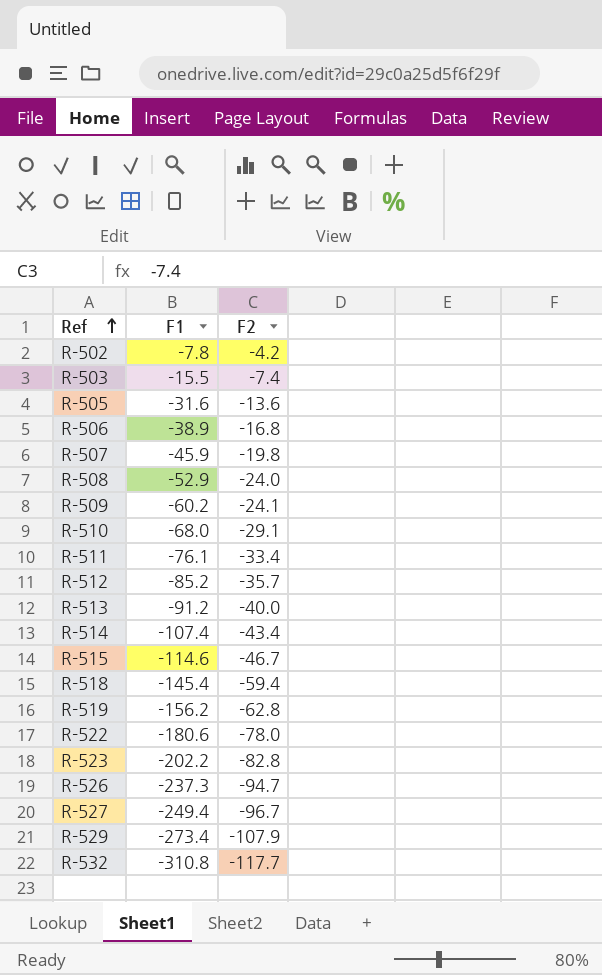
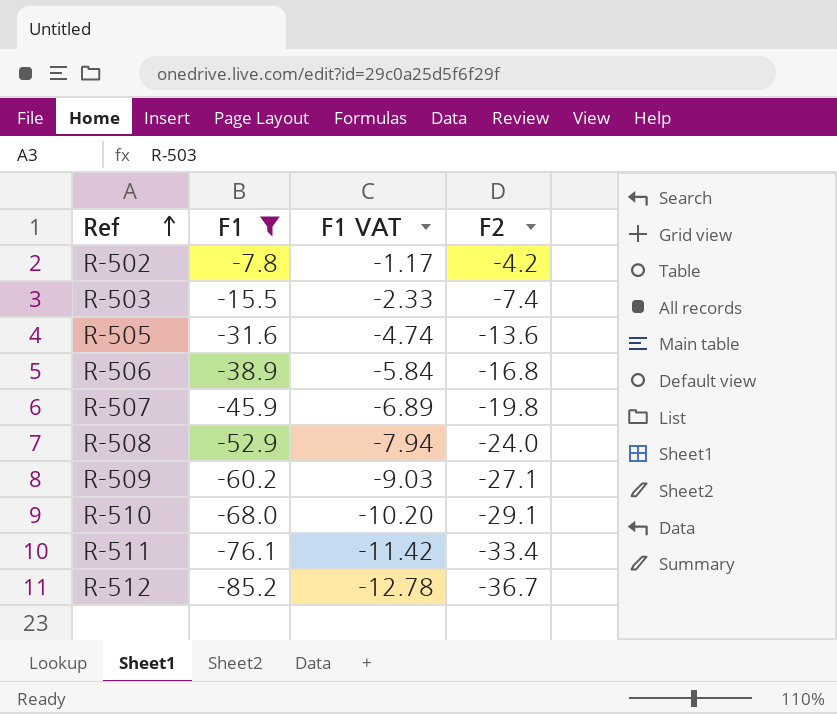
filter: none -> F1 >= -85.2
column F1 VAT | formula: none -> [F1] * 0.15
R-509 | F2: -24.1 -> -27.1
R-512 | F2: -35.7 -> -36.7

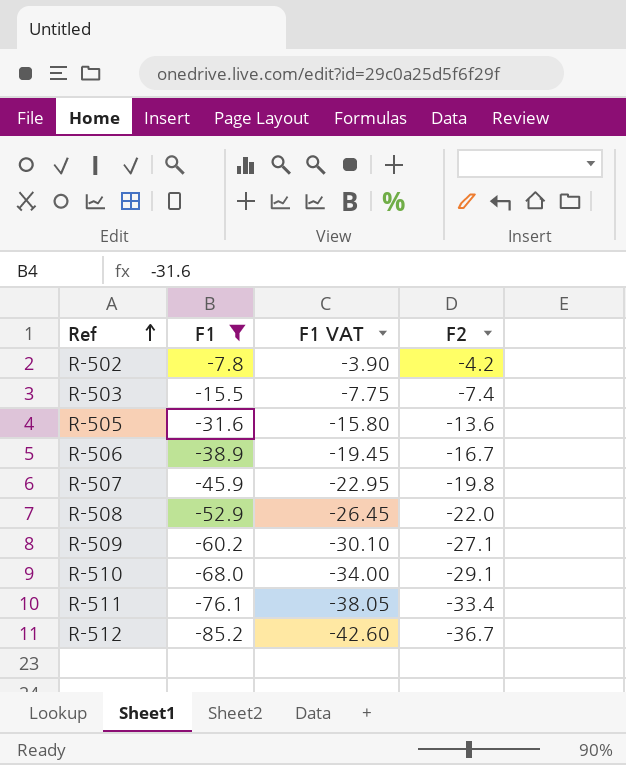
column F1 VAT | formula: [F1] * 0.15 -> [F1] * 0.5
R-506 | F2: -16.8 -> -16.7
R-508 | F2: -24.0 -> -22.0

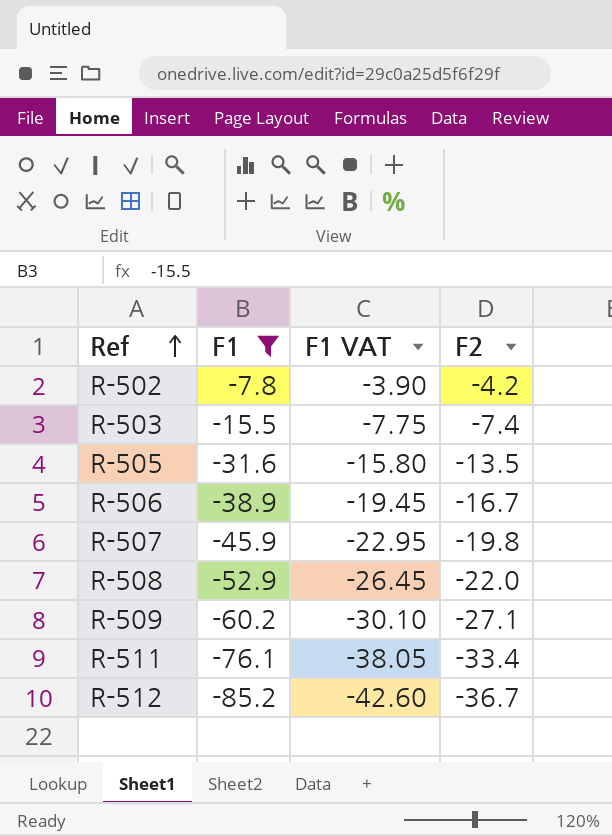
row R-510: -68.0 | -34.00 | -29.1 -> none
R-505 | F2: -13.6 -> -13.5

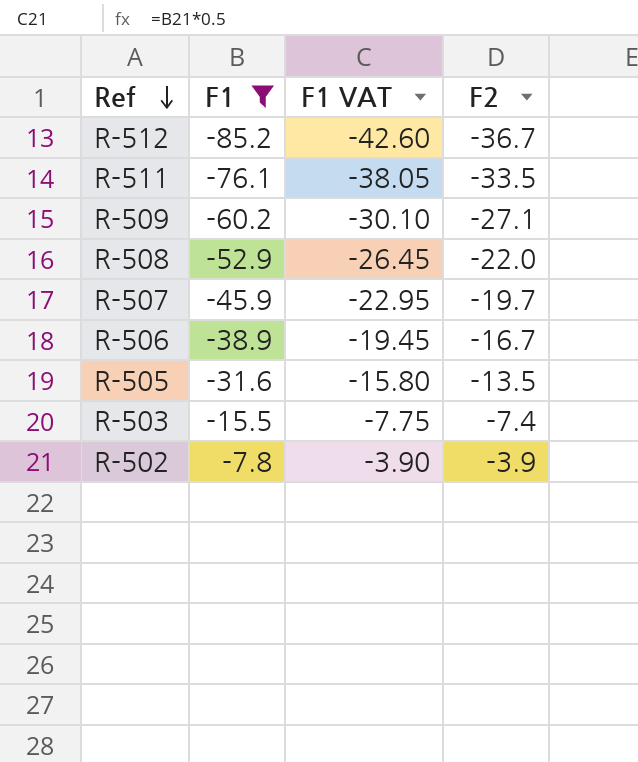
row order: Ref ascending -> Ref descending
R-511 | F2: -33.4 -> -33.5
R-507 | F2: -19.8 -> -19.7
R-502 | F2: -4.2 -> -3.9

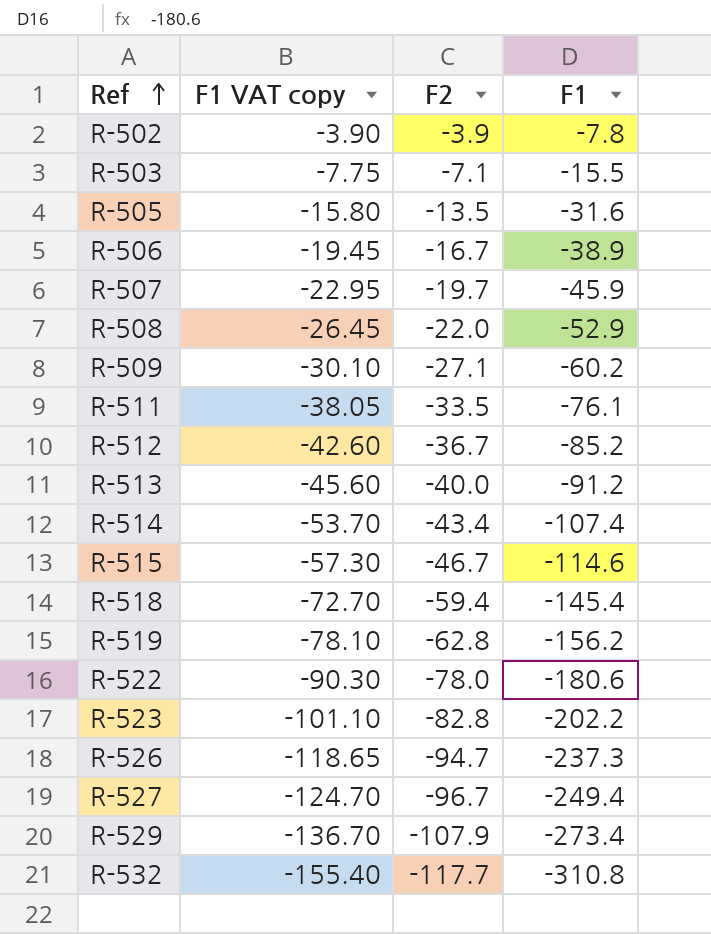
filter: F1 >= -85.2 -> none
row order: Ref descending -> Ref ascending
column name: F1 VAT -> F1 VAT copy
column F1 | position: 2 -> 4
R-503 | F2: -7.4 -> -7.1

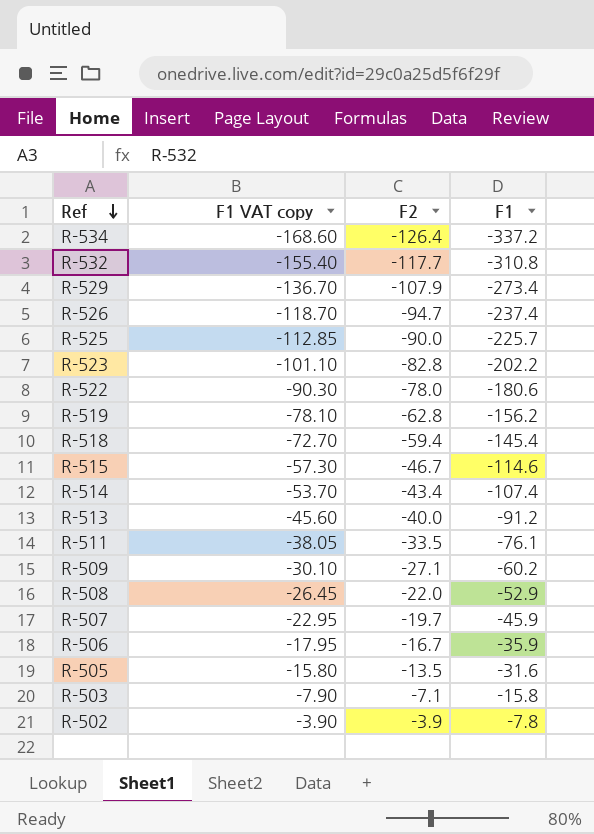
row order: Ref ascending -> Ref descending
row R-512: -42.60 | -36.7 | -85.2 -> none
row R-527: -124.70 | -96.7 | -249.4 -> none
row R-534: none -> -168.60 | -126.4 | -337.2
R-526 | F1 VAT copy: -118.65 -> -118.70
R-526 | F1: -237.3 -> -237.4
row R-525: none -> -112.85 | -90.0 | -225.7
R-506 | F1 VAT copy: -19.45 -> -17.95
R-506 | F1: -38.9 -> -35.9
R-503 | F1 VAT copy: -7.75 -> -7.90
R-503 | F1: -15.5 -> -15.8

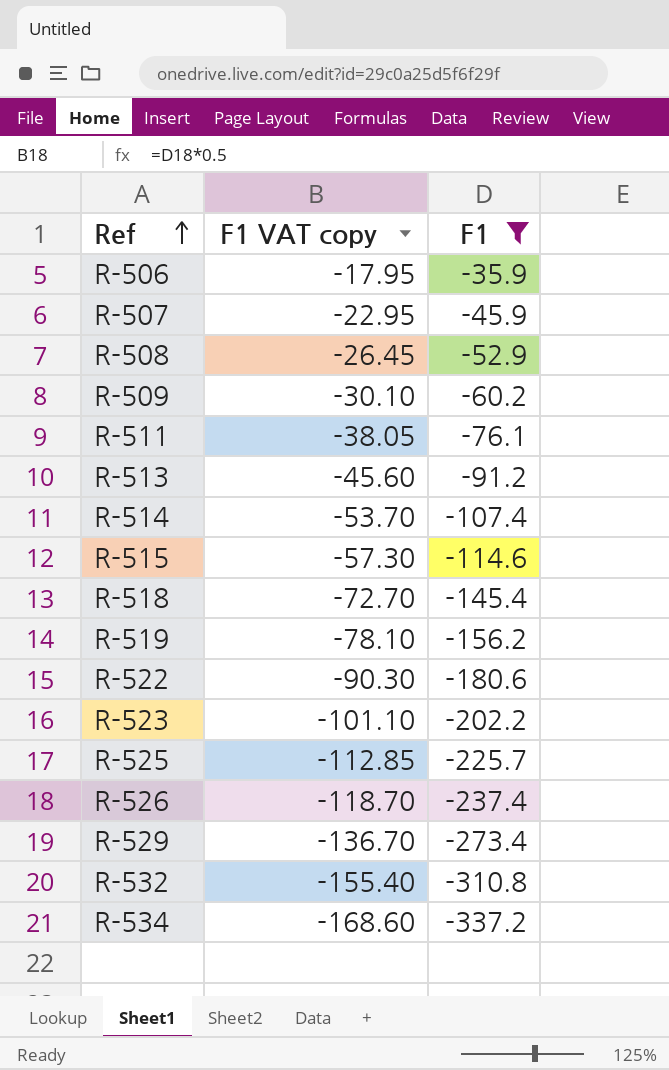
filter: none -> F1 <= -35.9
row order: Ref descending -> Ref ascending
column F2 | position: 3 -> none

